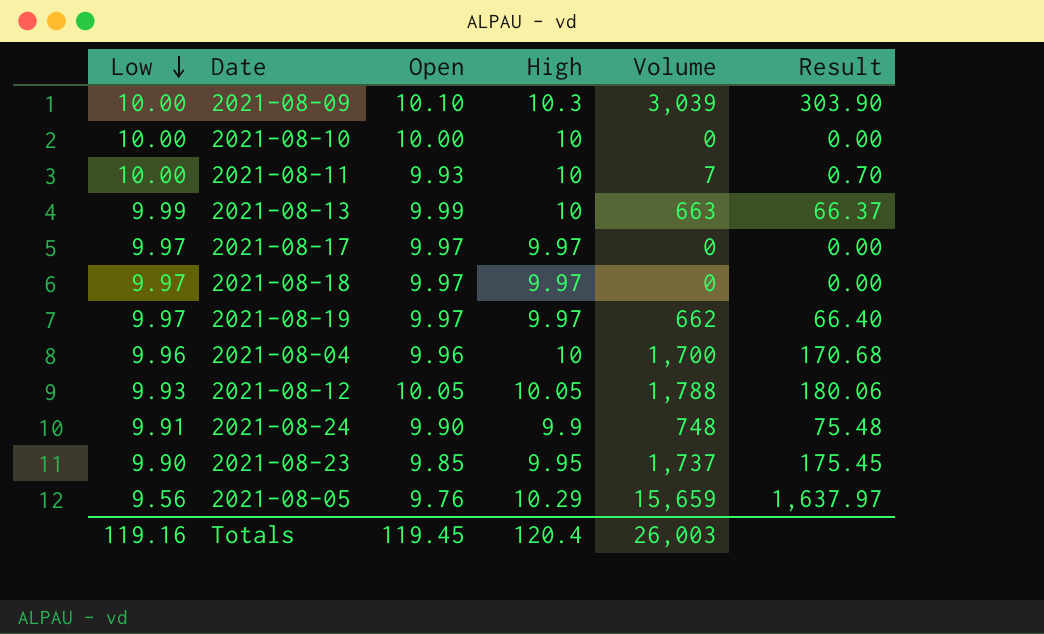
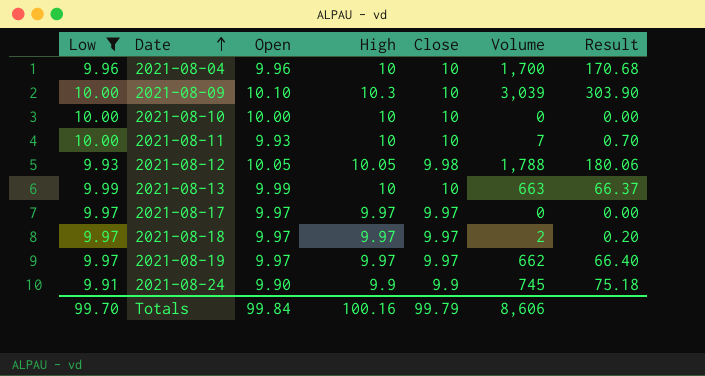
filter: none -> Low >= 9.91
row order: Low descending -> Date ascending
column Close | position: none -> 5
2021-08-18 | Volume: 0 -> 2
2021-08-18 | Result: 0.00 -> 0.20
2021-08-24 | Volume: 748 -> 745
2021-08-24 | Result: 75.48 -> 75.18
Totals | Low: 119.16 -> 99.70
Totals | Open: 119.45 -> 99.84
Totals | High: 120.4 -> 100.16
Totals | Volume: 26,003 -> 8,606

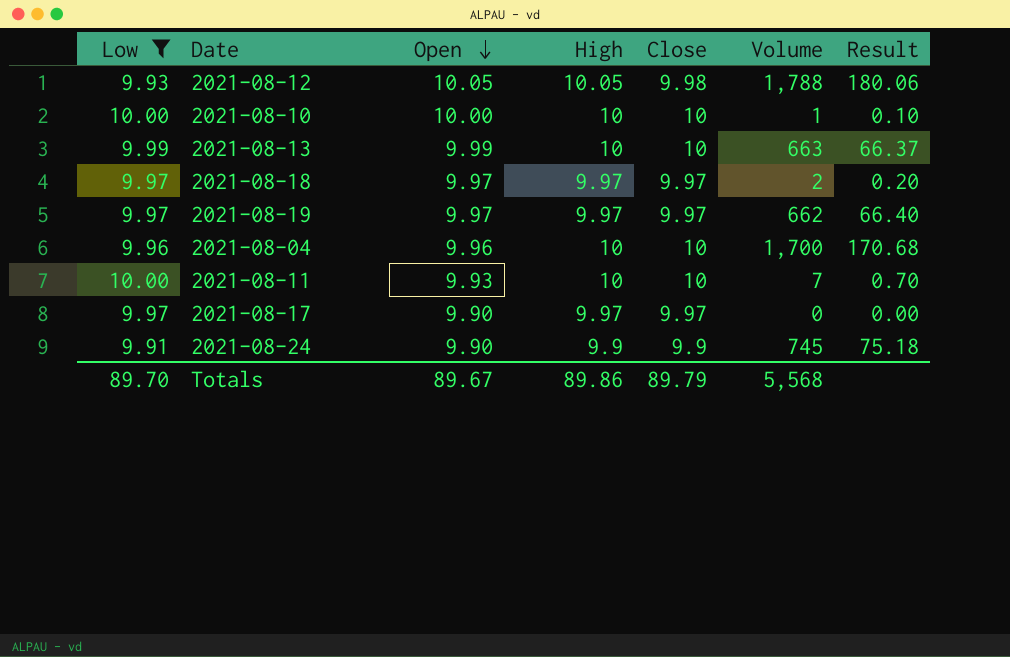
row order: Date ascending -> Open descending
row 2021-08-09: 10.00 | 10.10 | 10.3 | 10 | 3,039 | 303.90 -> none
2021-08-10 | Volume: 0 -> 1
2021-08-10 | Result: 0.00 -> 0.10
2021-08-17 | Open: 9.97 -> 9.90
Totals | Low: 99.70 -> 89.70
Totals | Open: 99.84 -> 89.67
Totals | High: 100.16 -> 89.86
Totals | Close: 99.79 -> 89.79
Totals | Volume: 8,606 -> 5,568

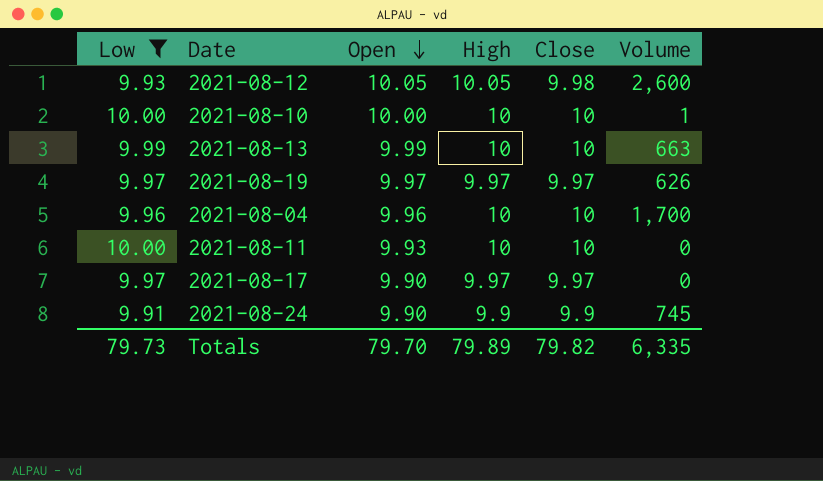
column Result | formula: [Volume] / [Low] -> none
row 2021-08-18: 9.97 | 9.97 | 9.97 | 9.97 | 2 | 0.20 -> none
2021-08-12 | Volume: 1,788 -> 2,600
2021-08-19 | Volume: 662 -> 626
2021-08-11 | Volume: 7 -> 0
Totals | Low: 89.70 -> 79.73
Totals | Open: 89.67 -> 79.70
Totals | High: 89.86 -> 79.89
Totals | Close: 89.79 -> 79.82
Totals | Volume: 5,568 -> 6,335

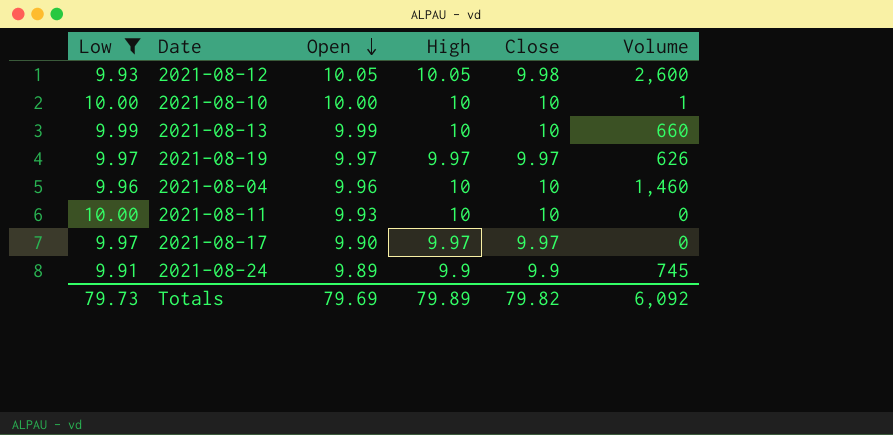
2021-08-13 | Volume: 663 -> 660
2021-08-04 | Volume: 1,700 -> 1,460
2021-08-24 | Open: 9.90 -> 9.89
Totals | Open: 79.70 -> 79.69
Totals | Volume: 6,335 -> 6,092

